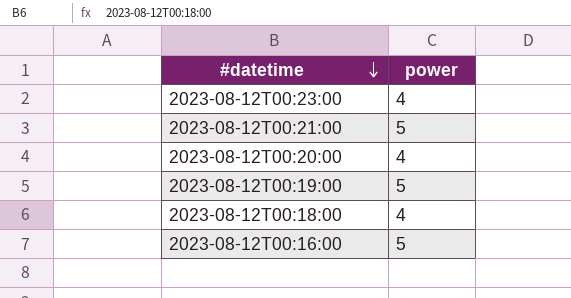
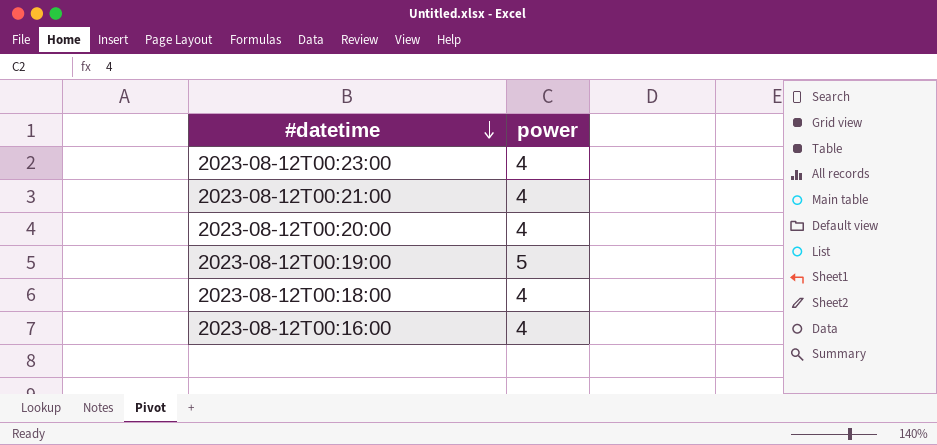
2023-08-12T00:21:00 | power: 5 -> 4
2023-08-12T00:16:00 | power: 5 -> 4

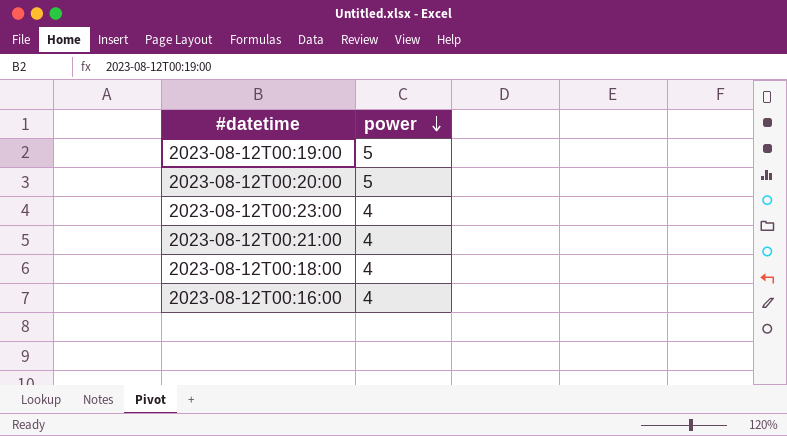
row order: #datetime descending -> power descending
2023-08-12T00:20:00 | power: 4 -> 5

